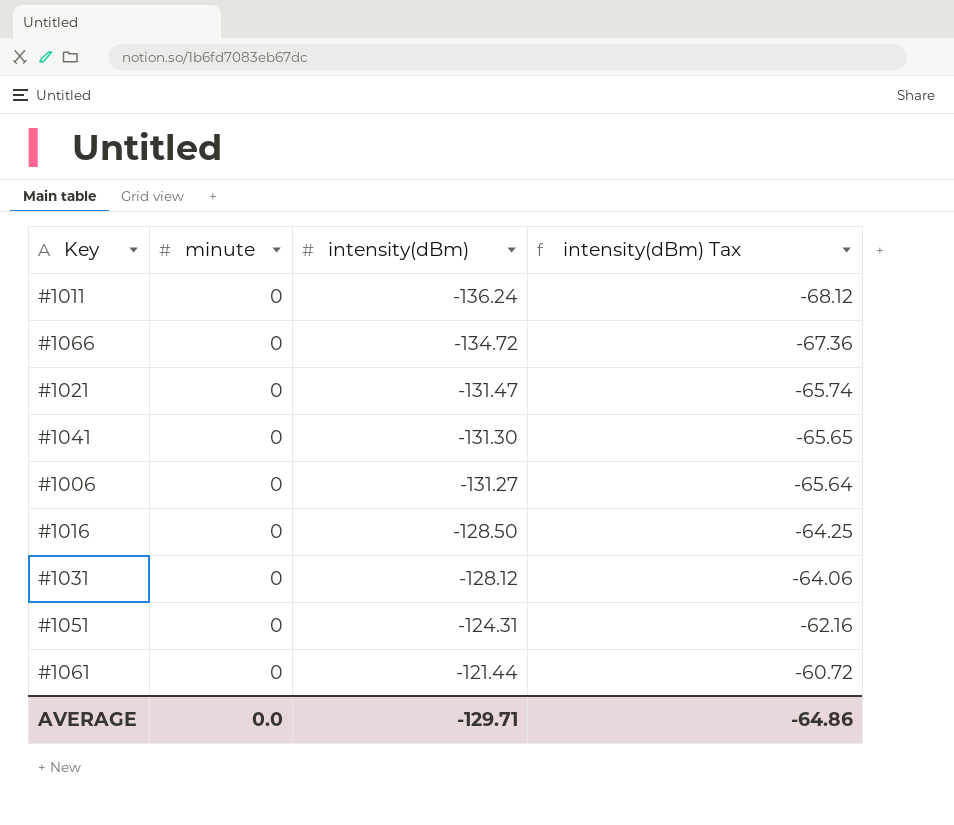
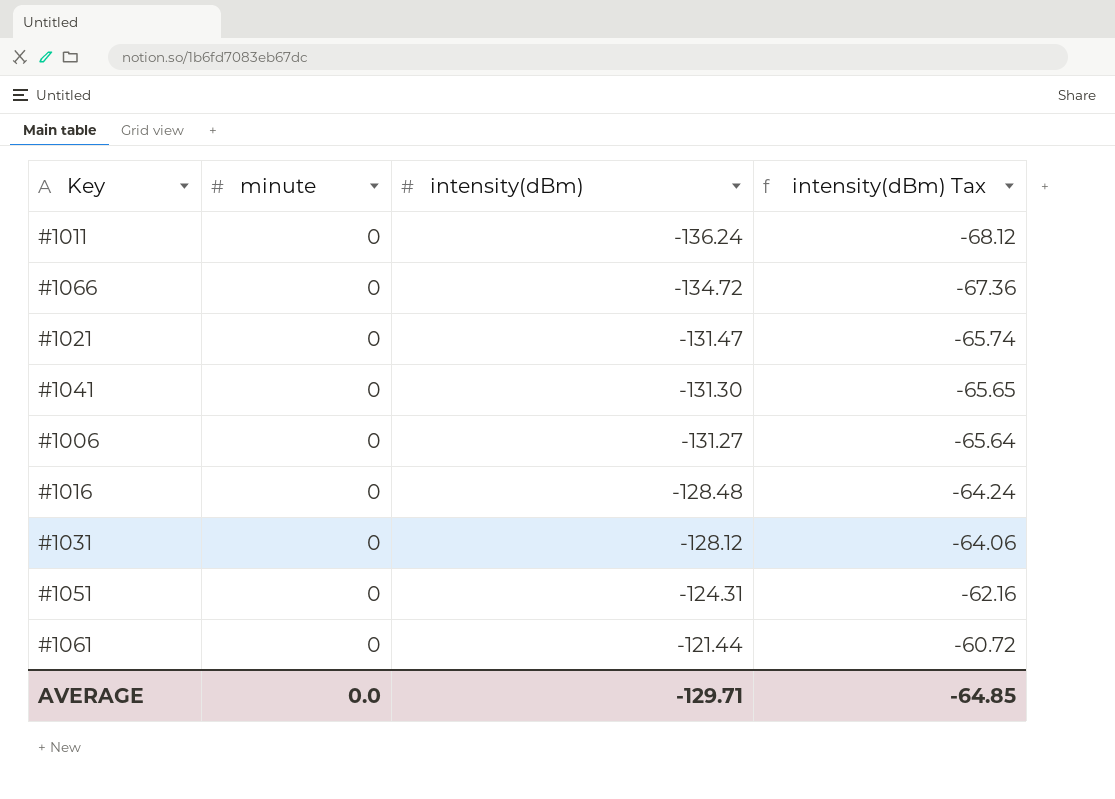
#1016 | intensity(dBm): -128.50 -> -128.48
#1016 | intensity(dBm) Tax: -64.25 -> -64.24
AVERAGE | intensity(dBm) Tax: -64.86 -> -64.85

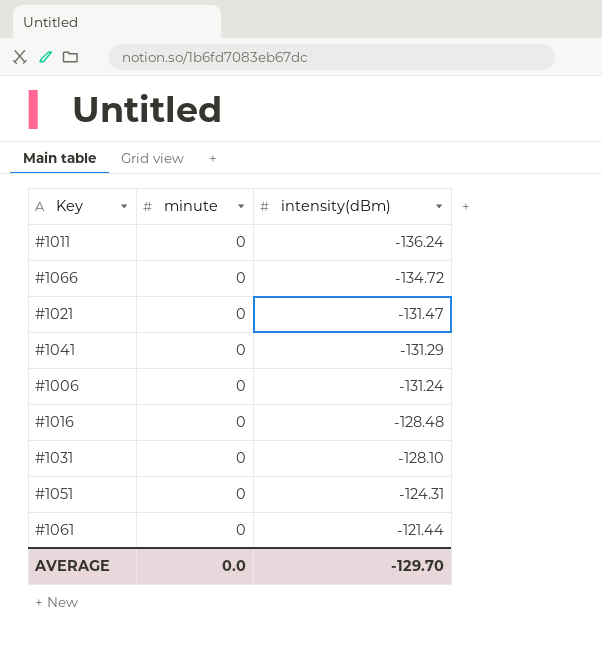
column intensity(dBm) Tax | formula: [intensity(dBm)] * 0.5 -> none
#1041 | intensity(dBm): -131.30 -> -131.29
#1006 | intensity(dBm): -131.27 -> -131.24
#1031 | intensity(dBm): -128.12 -> -128.10
AVERAGE | intensity(dBm): -129.71 -> -129.70

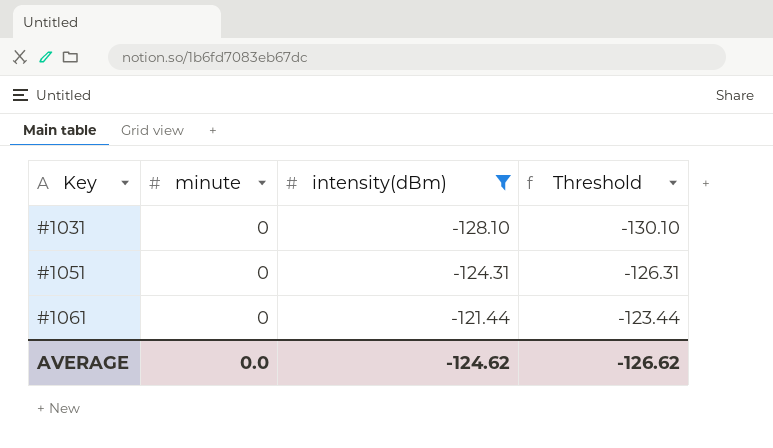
filter: none -> intensity(dBm) >= -128.10
column Threshold | formula: none -> [intensity(dBm)] - 2
AVERAGE | intensity(dBm): -129.70 -> -124.62

